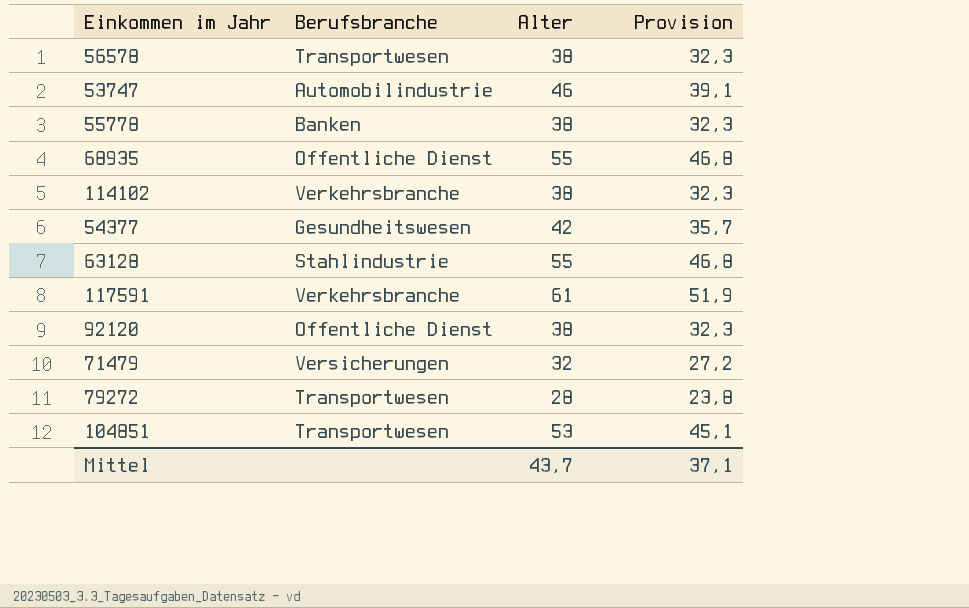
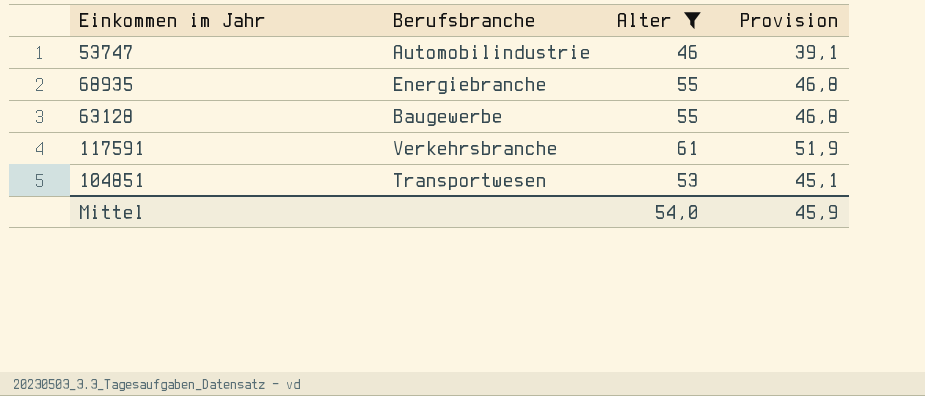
filter: none -> Alter >= 46
68935 | Berufsbranche: Offentliche Dienst -> Energiebranche
63128 | Berufsbranche: Stahlindustrie -> Baugewerbe
Mittel | Alter: 43,7 -> 54,0
Mittel | Provision: 37,1 -> 45,9

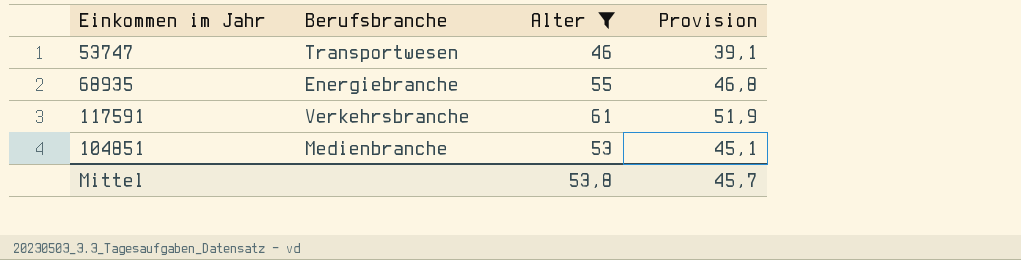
row 63128: Baugewerbe | 55 | 46,8 -> none
53747 | Berufsbranche: Automobilindustrie -> Transportwesen
104851 | Berufsbranche: Transportwesen -> Medienbranche
Mittel | Alter: 54,0 -> 53,8
Mittel | Provision: 45,9 -> 45,7

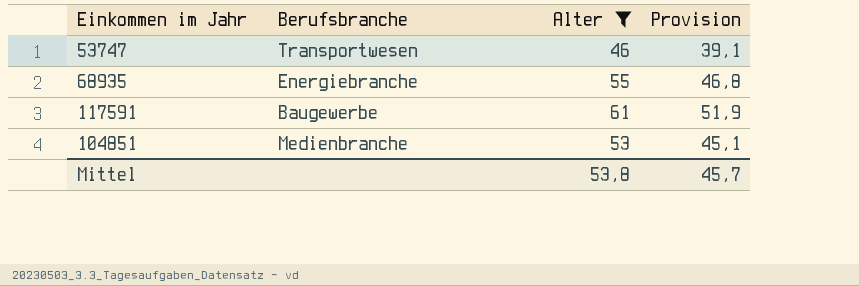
117591 | Berufsbranche: Verkehrsbranche -> Baugewerbe

